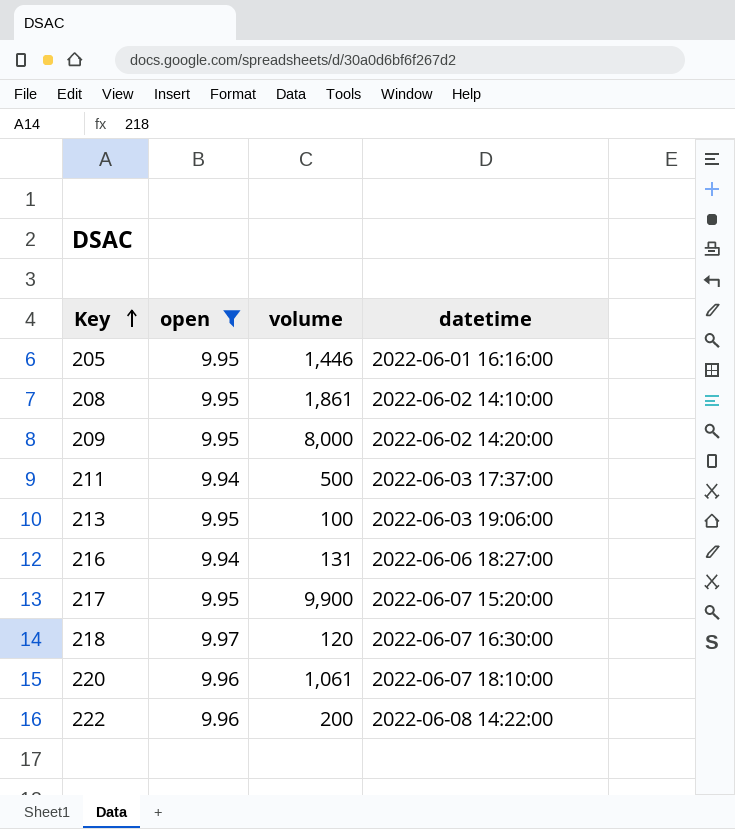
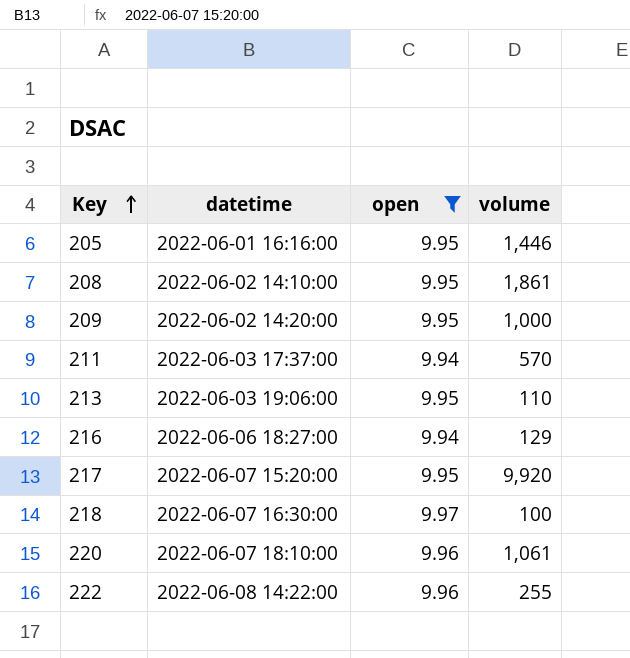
column datetime | position: 4 -> 2
209 | volume: 8,000 -> 1,000
211 | volume: 500 -> 570
213 | volume: 100 -> 110
216 | volume: 131 -> 129
217 | volume: 9,900 -> 9,920
218 | volume: 120 -> 100
222 | volume: 200 -> 255

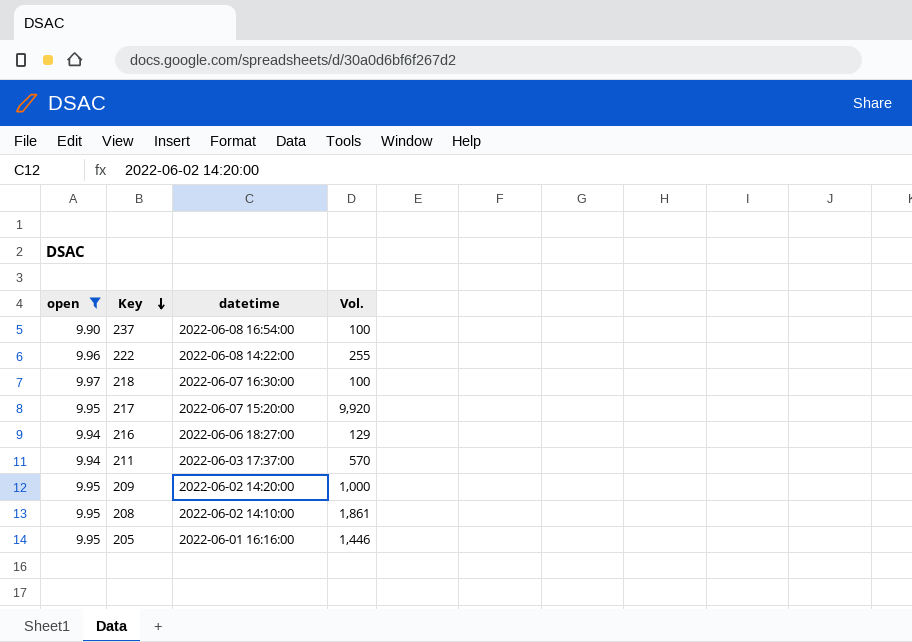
row order: Key ascending -> Key descending
column open | position: 3 -> 1
column name: volume -> Vol.
row 213: 2022-06-03 19:06:00 | 9.95 | 110 -> none
row 220: 2022-06-07 18:10:00 | 9.96 | 1,061 -> none
row 237: none -> 9.90 | 2022-06-08 16:54:00 | 100

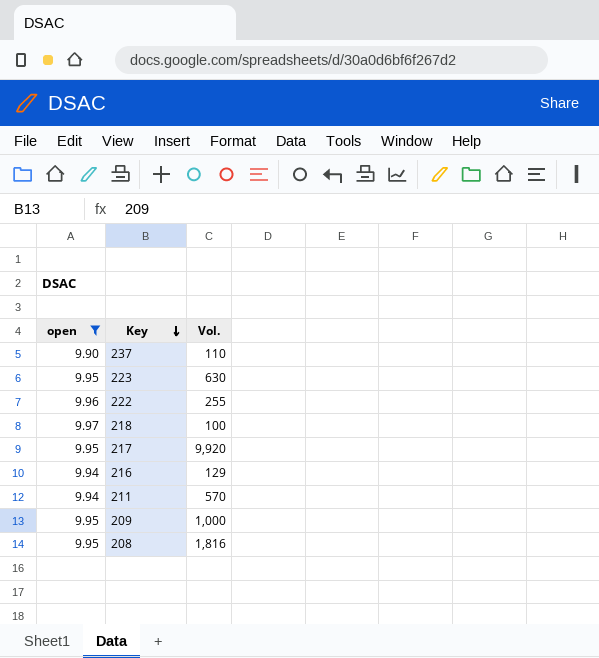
column datetime | position: 3 -> none
row 205: 9.95 | 2022-06-01 16:16:00 | 1,446 -> none
237 | Vol.: 100 -> 110
row 223: none -> 9.95 | 630
208 | Vol.: 1,861 -> 1,816

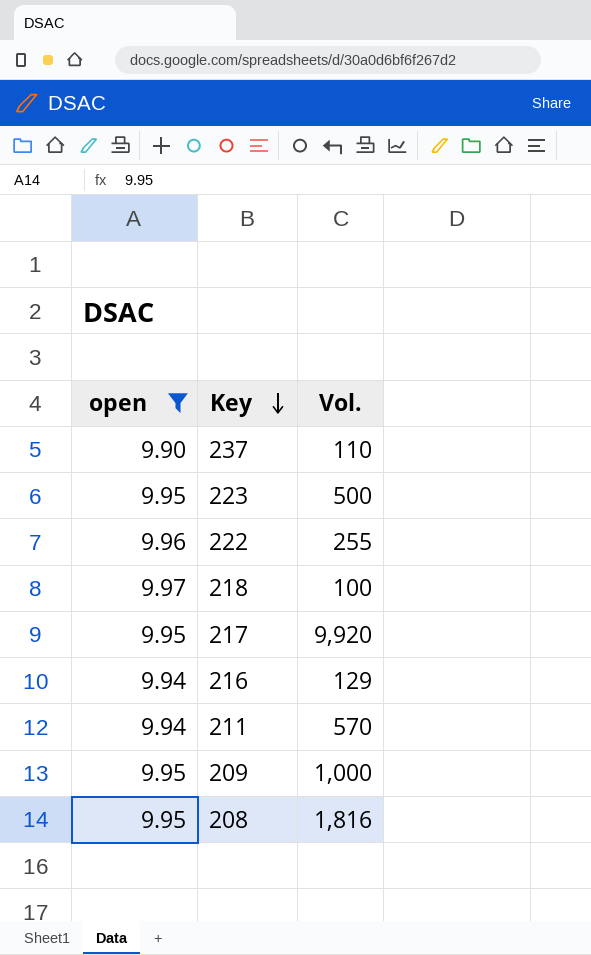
223 | Vol.: 630 -> 500

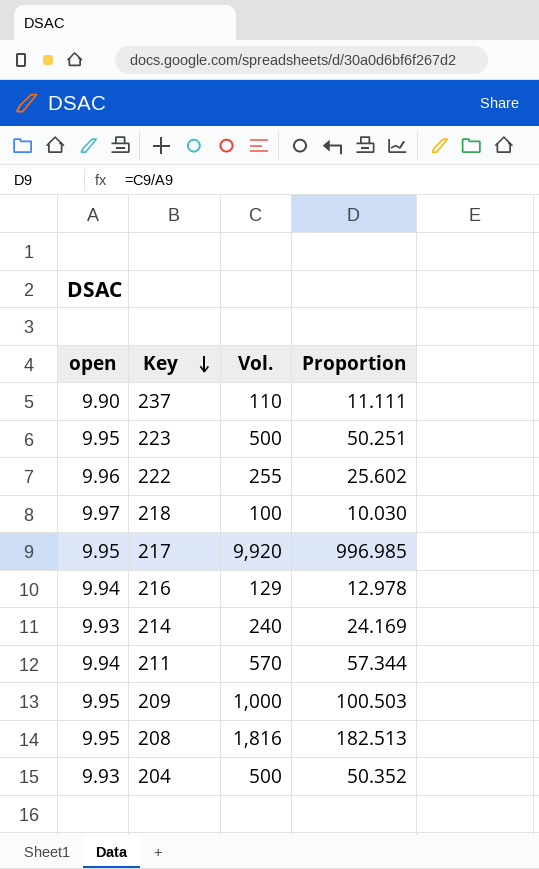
filter: open != 9.93 -> none
column Proportion | formula: none -> [Vol.] / [open]

